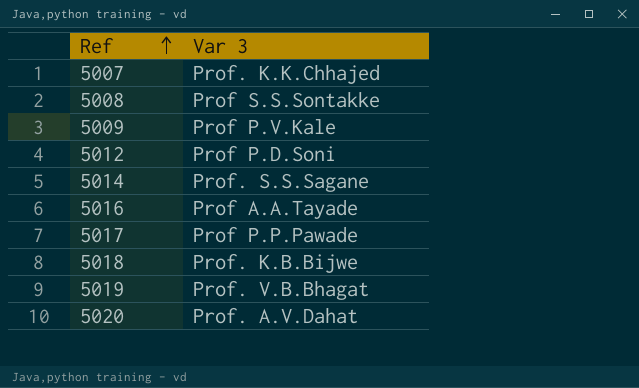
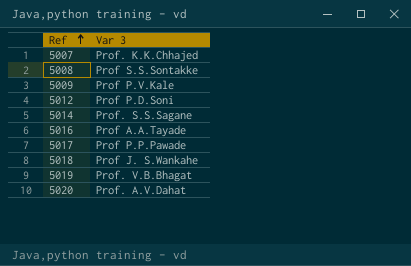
5018 | Var 3: Prof. K.B.Bijwe -> Prof J. S.Wankahe

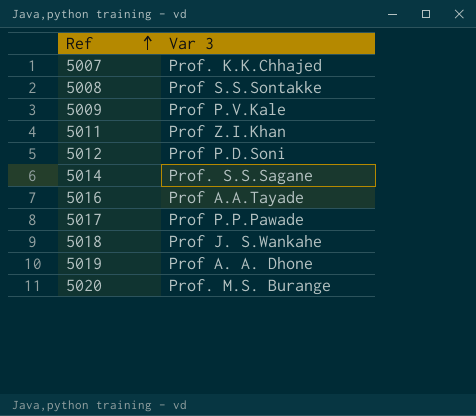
row 5011: none -> Prof Z.I.Khan
5019 | Var 3: Prof. V.B.Bhagat -> Prof A. A. Dhone
5020 | Var 3: Prof. A.V.Dahat -> Prof. M.S. Burange

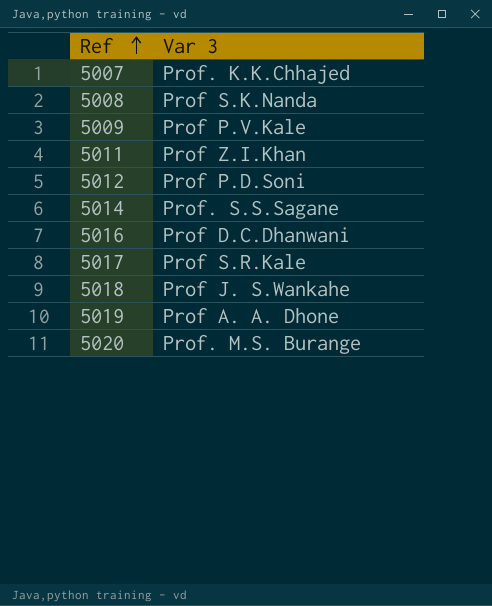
5008 | Var 3: Prof S.S.Sontakke -> Prof S.K.Nanda
5016 | Var 3: Prof A.A.Tayade -> Prof D.C.Dhanwani
5017 | Var 3: Prof P.P.Pawade -> Prof S.R.Kale

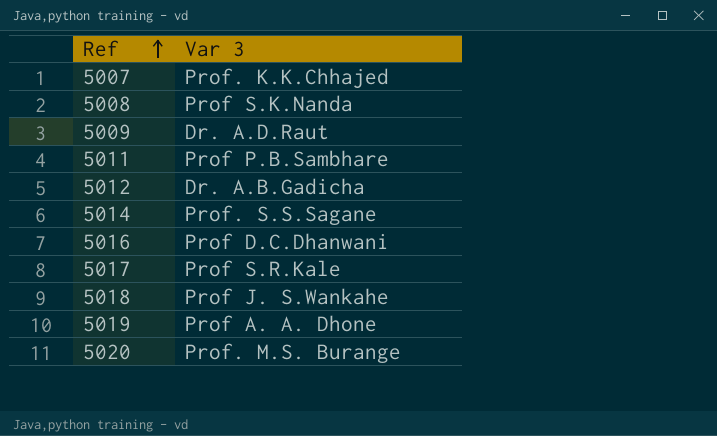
5009 | Var 3: Prof P.V.Kale -> Dr. A.D.Raut
5011 | Var 3: Prof Z.I.Khan -> Prof P.B.Sambhare
5012 | Var 3: Prof P.D.Soni -> Dr. A.B.Gadicha

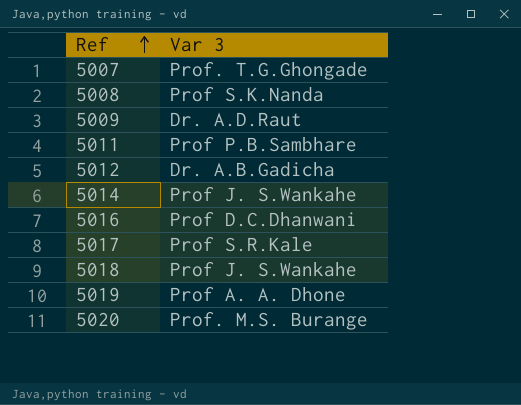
5007 | Var 3: Prof. K.K.Chhajed -> Prof. T.G.Ghongade
5014 | Var 3: Prof. S.S.Sagane -> Prof J. S.Wankahe

